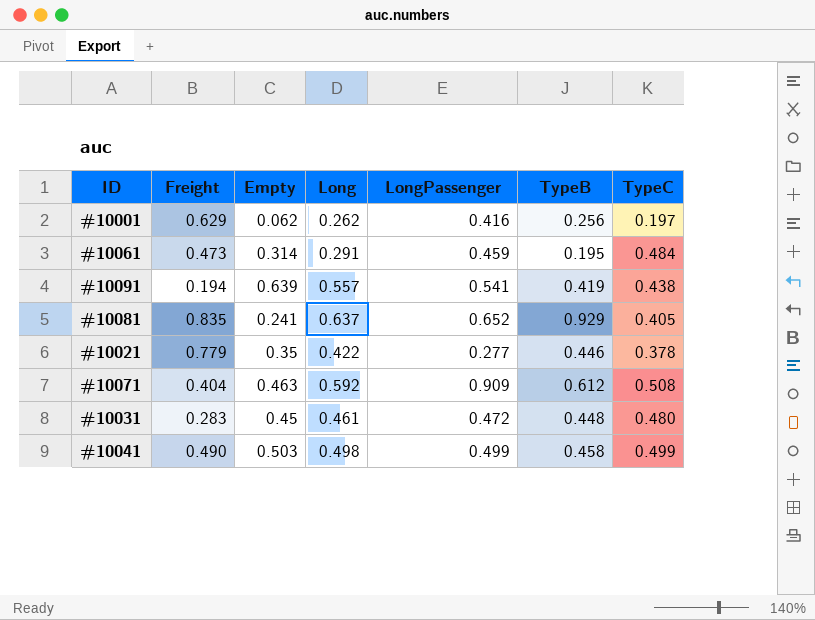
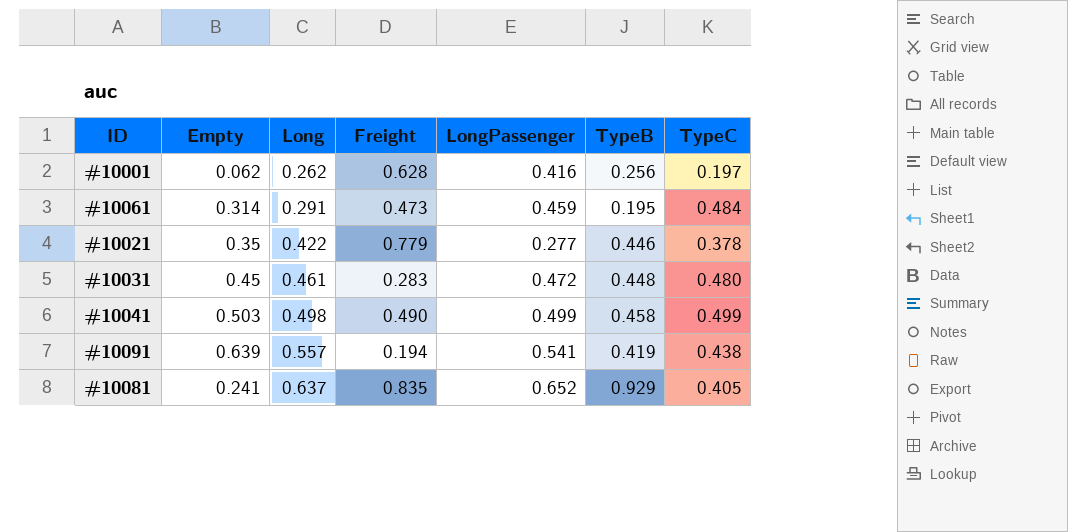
row order: none -> Long ascending
column Freight | position: 2 -> 4
row #10071: 0.404 | 0.463 | 0.592 | 0.909 | 0.612 | 0.508 -> none
#10001 | Freight: 0.629 -> 0.628

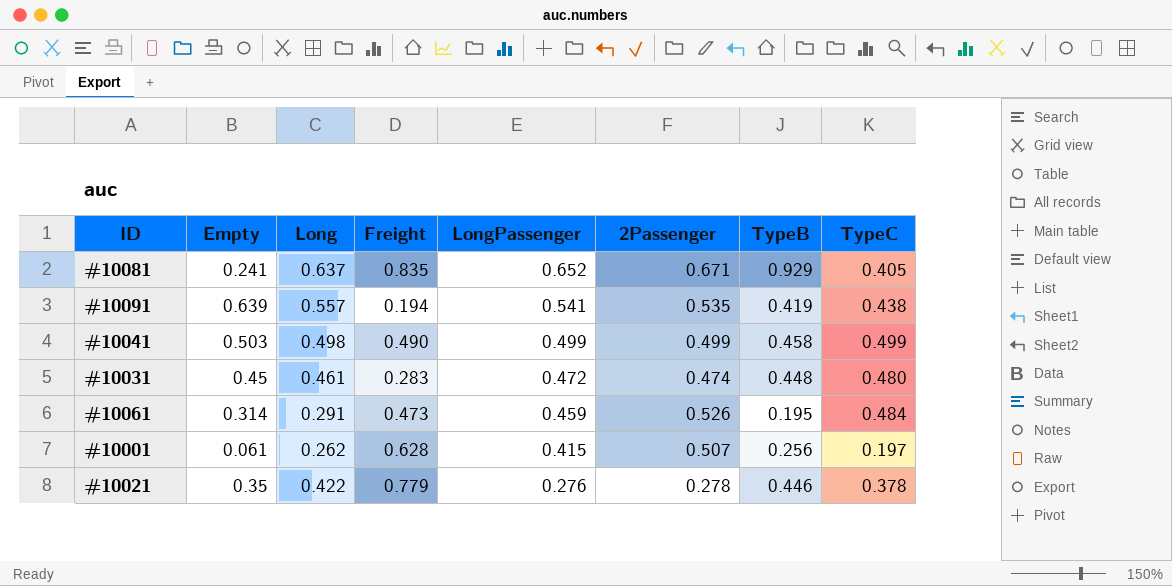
row order: Long ascending -> LongPassenger descending
column 2Passenger | position: none -> 6
#10001 | Empty: 0.062 -> 0.061
#10001 | LongPassenger: 0.416 -> 0.415
#10021 | LongPassenger: 0.277 -> 0.276

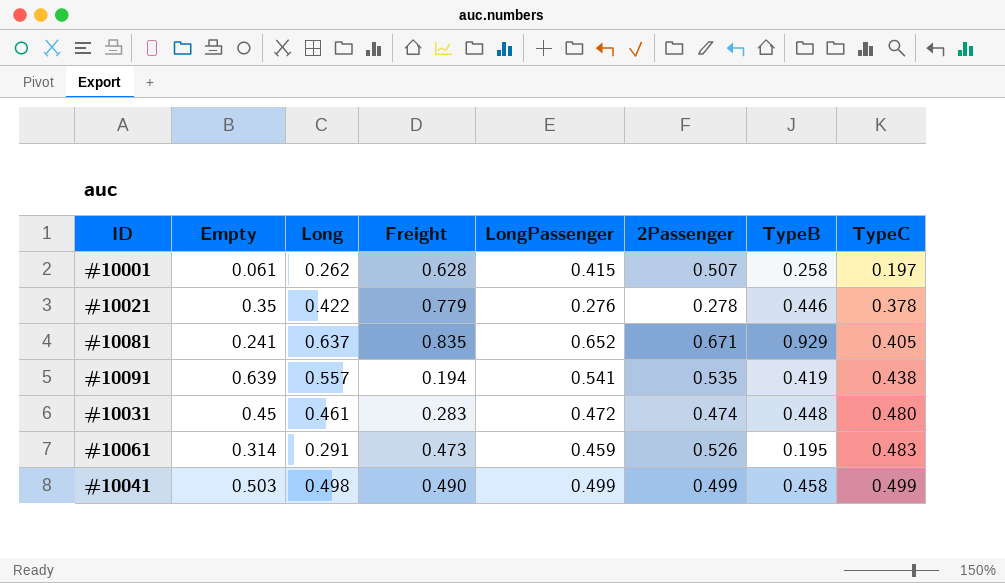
row order: LongPassenger descending -> TypeC ascending
#10001 | TypeB: 0.256 -> 0.258
#10061 | TypeC: 0.484 -> 0.483

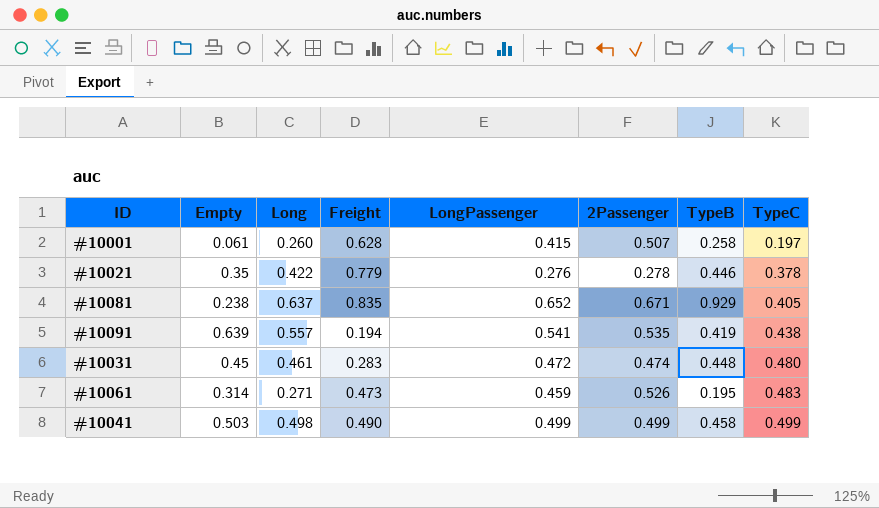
#10001 | Long: 0.262 -> 0.260
#10081 | Empty: 0.241 -> 0.238
#10061 | Long: 0.291 -> 0.271

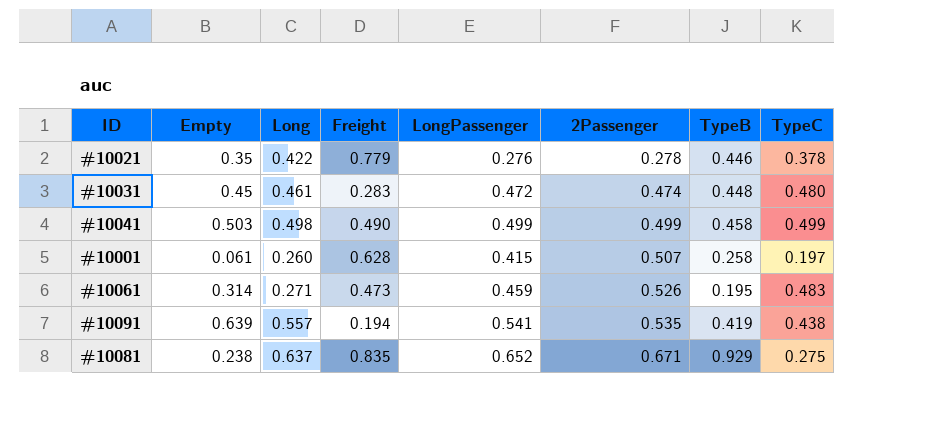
row order: TypeC ascending -> 2Passenger ascending
#10081 | TypeC: 0.405 -> 0.275

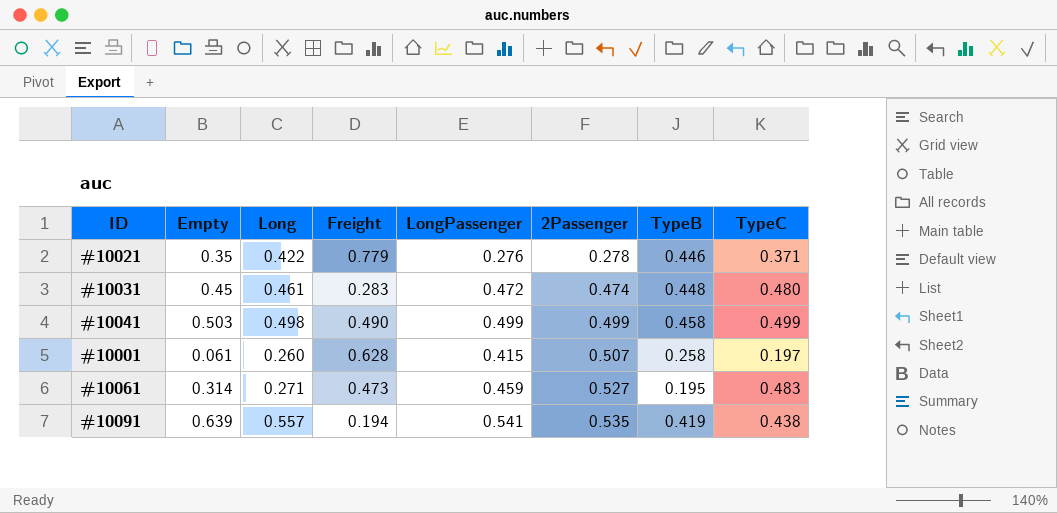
row #10081: 0.238 | 0.637 | 0.835 | 0.652 | 0.671 | 0.929 | 0.275 -> none
#10021 | TypeC: 0.378 -> 0.371
#10061 | 2Passenger: 0.526 -> 0.527

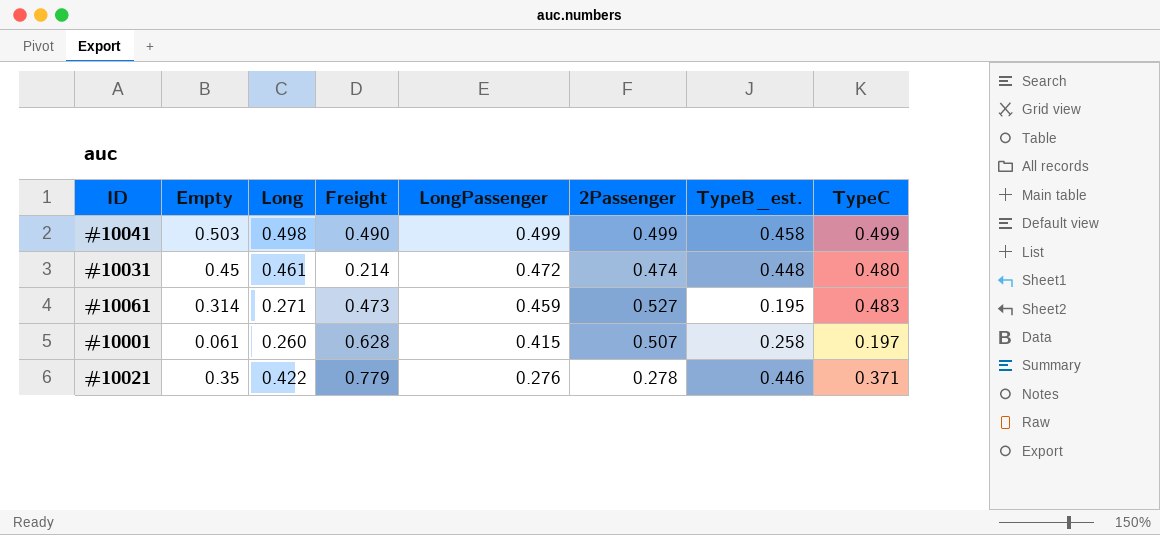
row order: 2Passenger ascending -> LongPassenger descending
column name: TypeB -> TypeB_est.
row #10091: 0.639 | 0.557 | 0.194 | 0.541 | 0.535 | 0.419 | 0.438 -> none
#10031 | Freight: 0.283 -> 0.214

